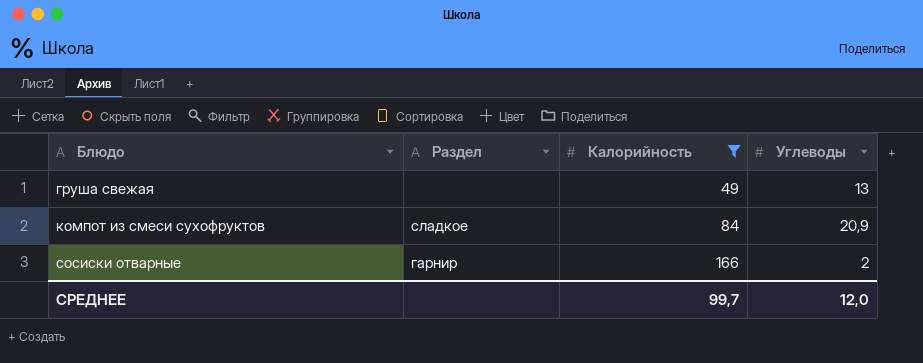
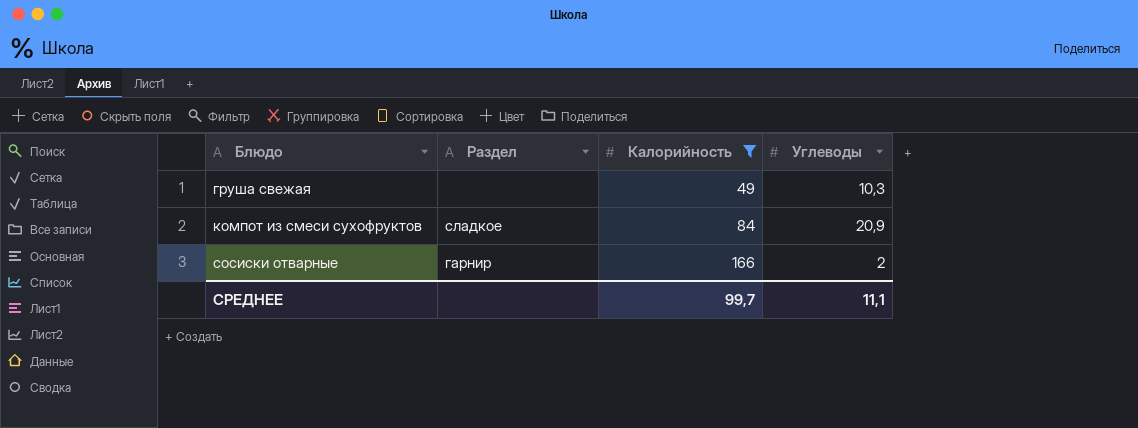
груша свежая | Углеводы: 13 -> 10,3
СРЕДНЕЕ | Углеводы: 12,0 -> 11,1

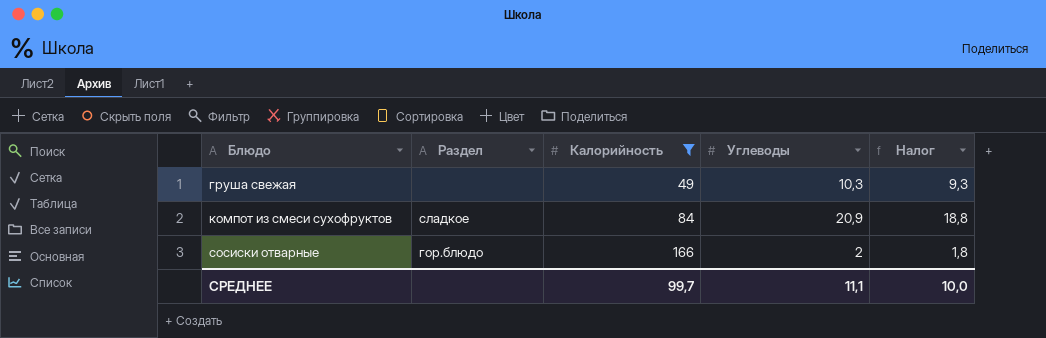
column Налог | formula: none -> [Углеводы] * 0,9
сосиски отварные | Раздел: гарнир -> гор.блюдо

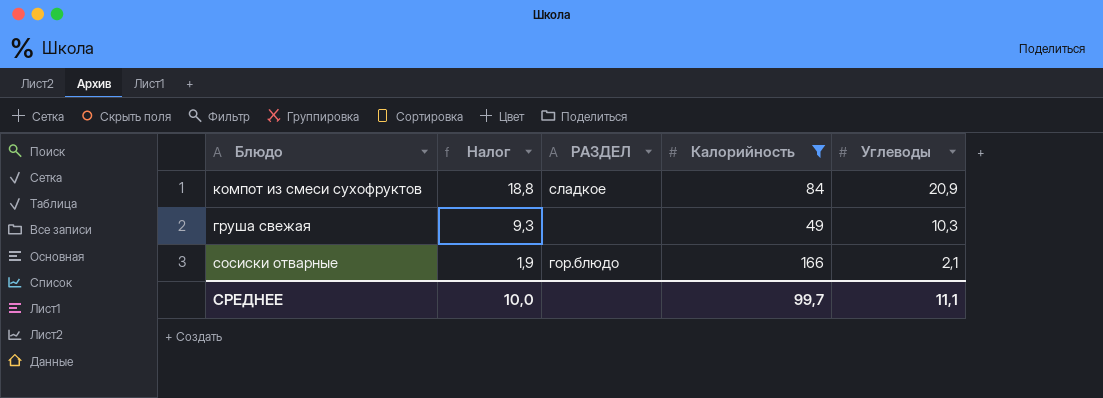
row order: Блюдо ascending -> Налог descending
column Налог | position: 5 -> 2
column name: Раздел -> РАЗДЕЛ
сосиски отварные | Налог: 1,8 -> 1,9
сосиски отварные | Углеводы: 2 -> 2,1

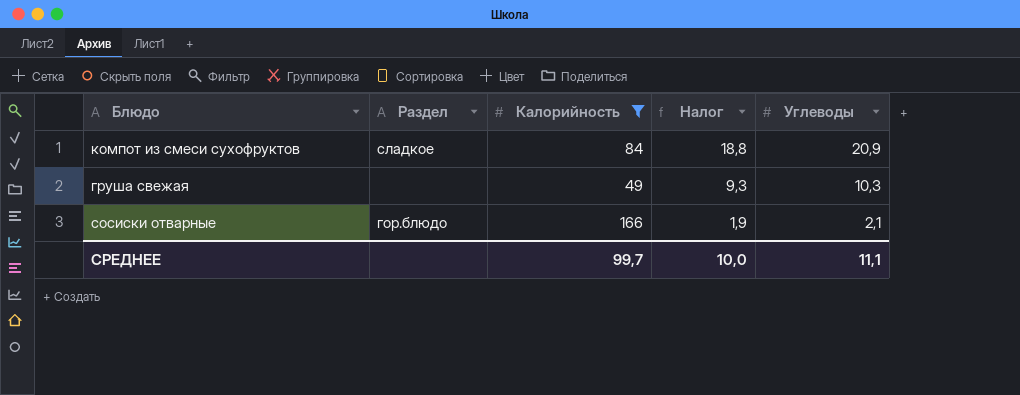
column name: РАЗДЕЛ -> Раздел
column Налог | position: 2 -> 4

